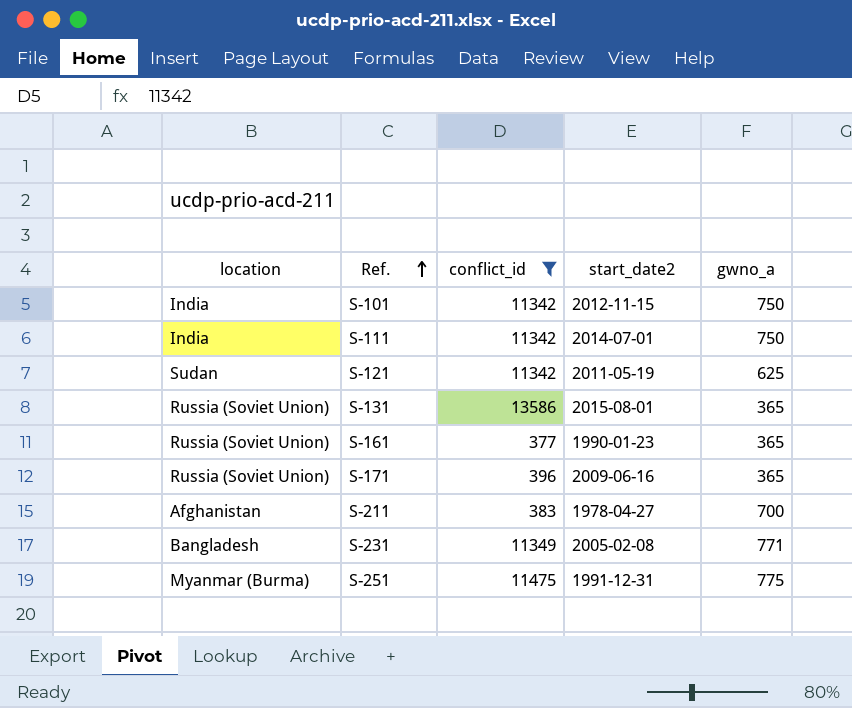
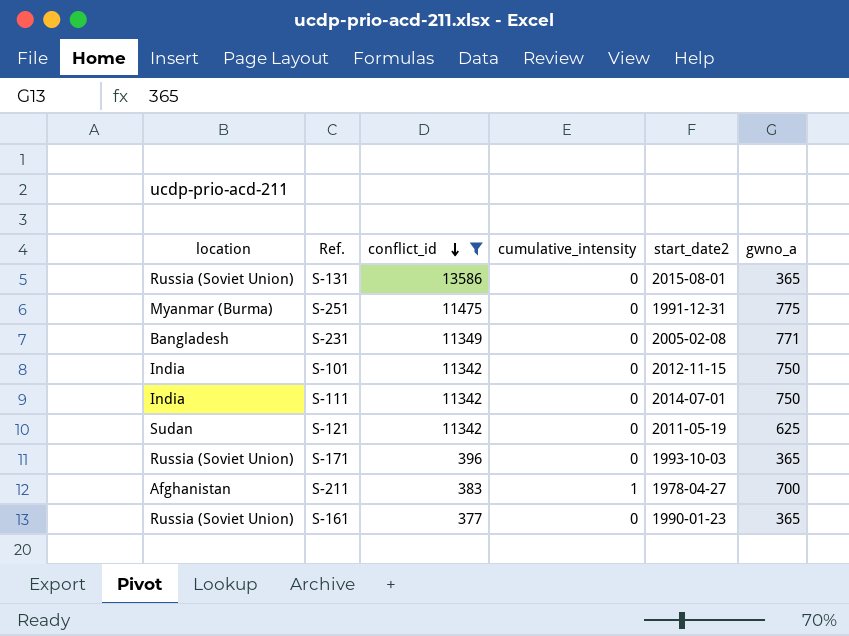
row order: Ref. ascending -> conflict_id descending
column cumulative_intensity | position: none -> 4
S-171 | start_date2: 2009-06-16 -> 1993-10-03

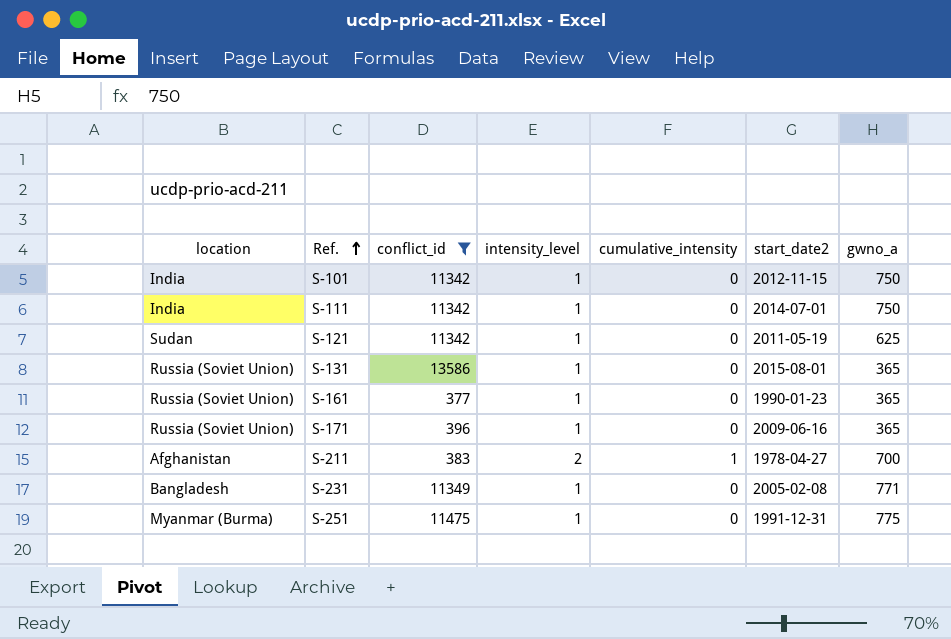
row order: conflict_id descending -> Ref. ascending
column intensity_level | position: none -> 4
S-171 | start_date2: 1993-10-03 -> 2009-06-16

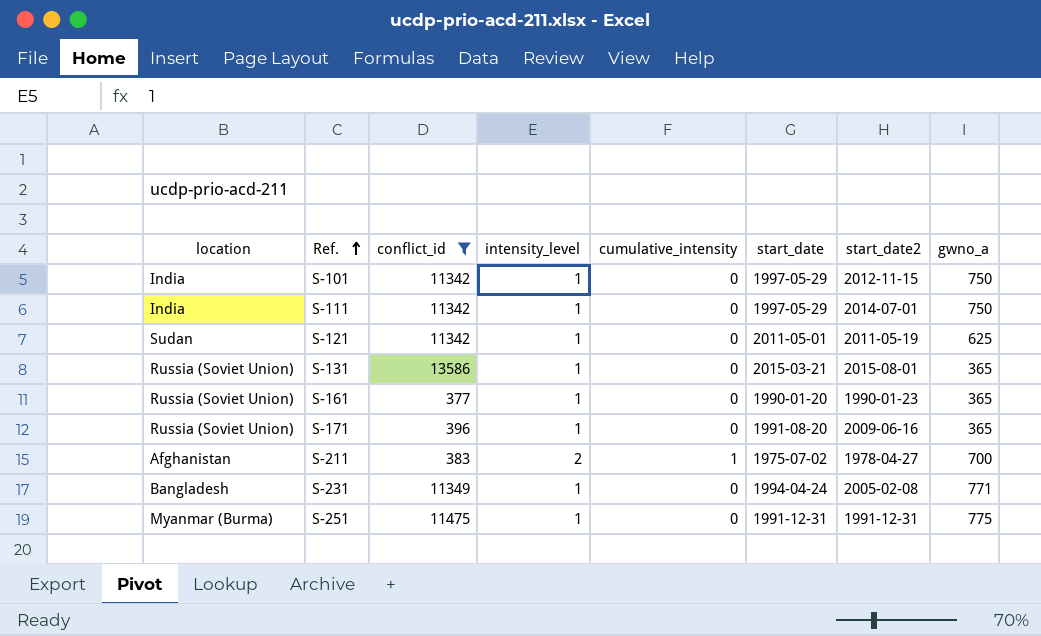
column start_date | position: none -> 6

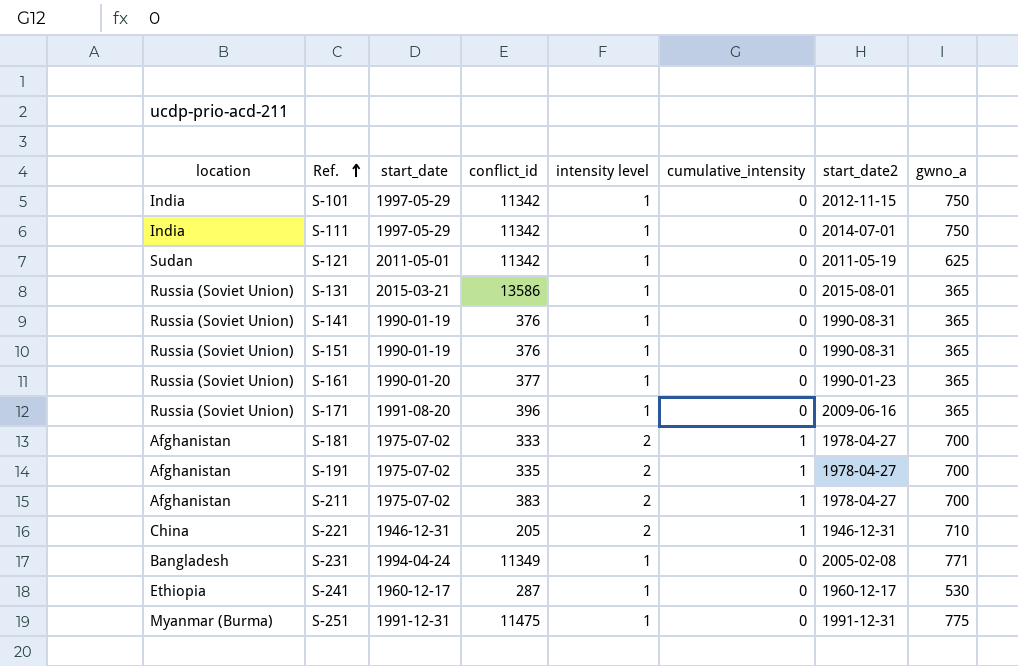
filter: conflict_id >= 377 -> none
column start_date | position: 6 -> 3
column name: intensity_level -> intensity level

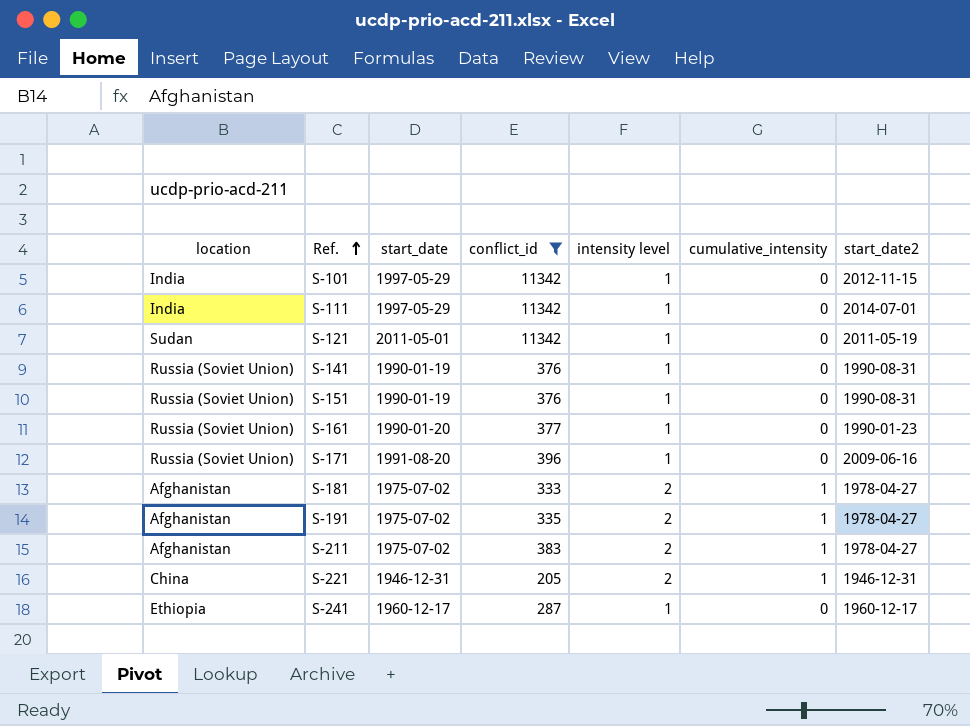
filter: none -> conflict_id <= 11342
column gwno_a | position: 8 -> none

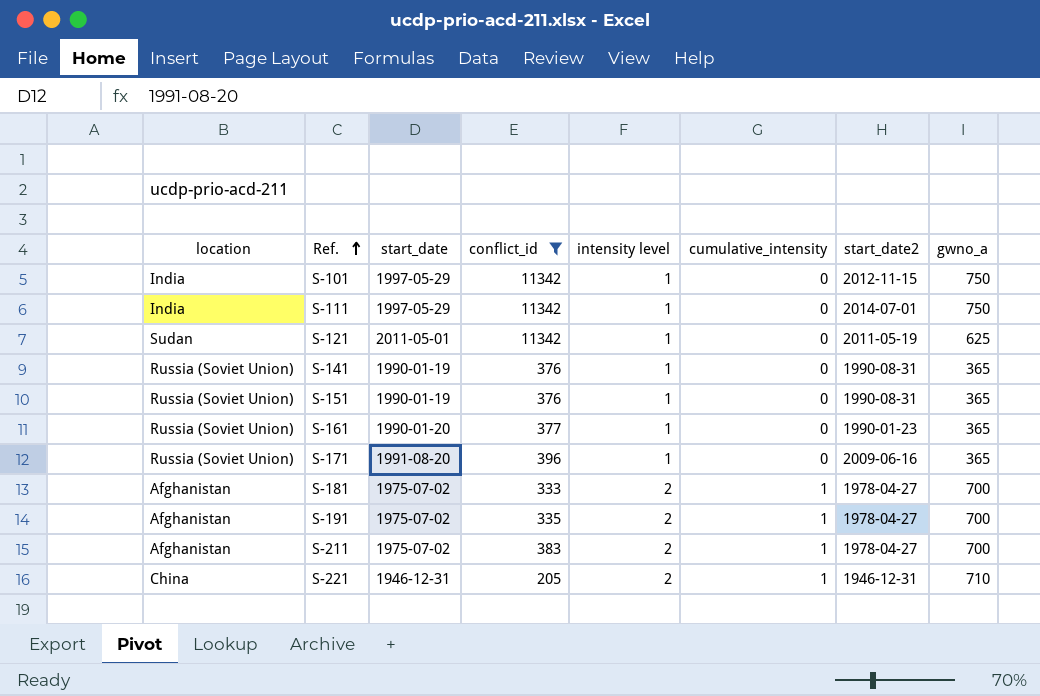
column gwno_a | position: none -> 8
row S-241: Ethiopia | 1960-12-17 | 287 | 1 | 0 | 1960-12-17 -> none

